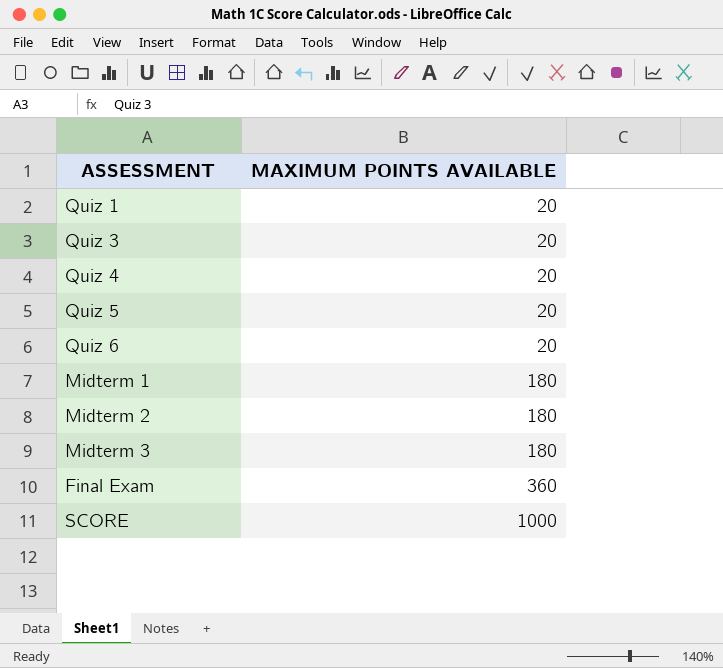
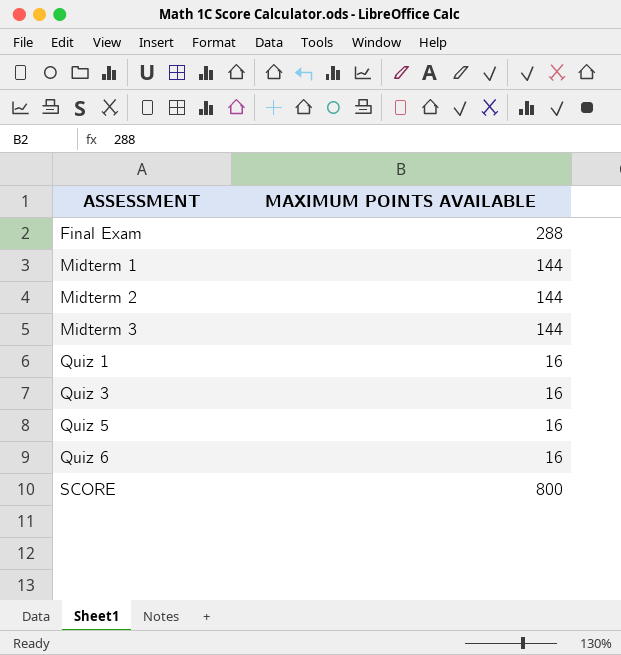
row order: MAXIMUM POINTS AVAILABLE ascending -> ASSESSMENT ascending
row Quiz 4: 20 -> none
Final Exam | MAXIMUM POINTS AVAILABLE: 360 -> 288
Midterm 1 | MAXIMUM POINTS AVAILABLE: 180 -> 144
Midterm 2 | MAXIMUM POINTS AVAILABLE: 180 -> 144
Midterm 3 | MAXIMUM POINTS AVAILABLE: 180 -> 144
Quiz 1 | MAXIMUM POINTS AVAILABLE: 20 -> 16
Quiz 3 | MAXIMUM POINTS AVAILABLE: 20 -> 16
Quiz 5 | MAXIMUM POINTS AVAILABLE: 20 -> 16
Quiz 6 | MAXIMUM POINTS AVAILABLE: 20 -> 16
SCORE | MAXIMUM POINTS AVAILABLE: 1000 -> 800

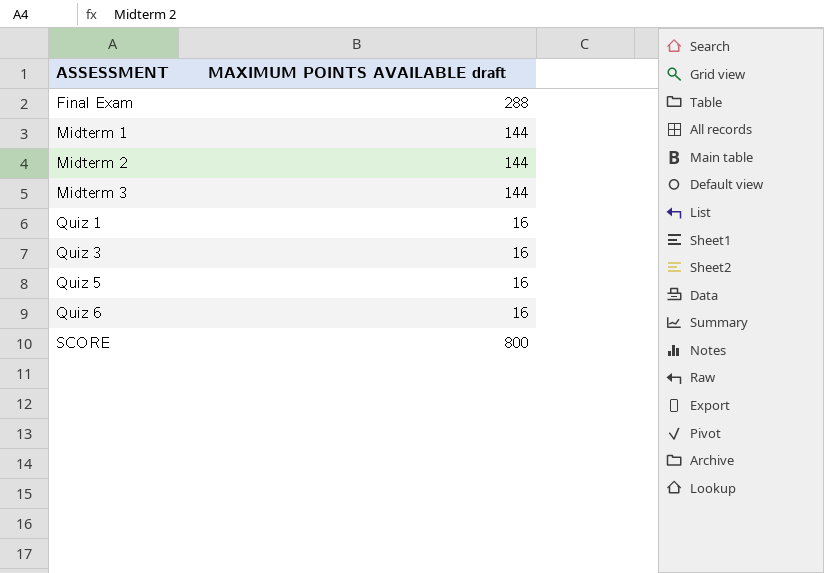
column name: MAXIMUM POINTS AVAILABLE -> MAXIMUM POINTS AVAILABLE draft

